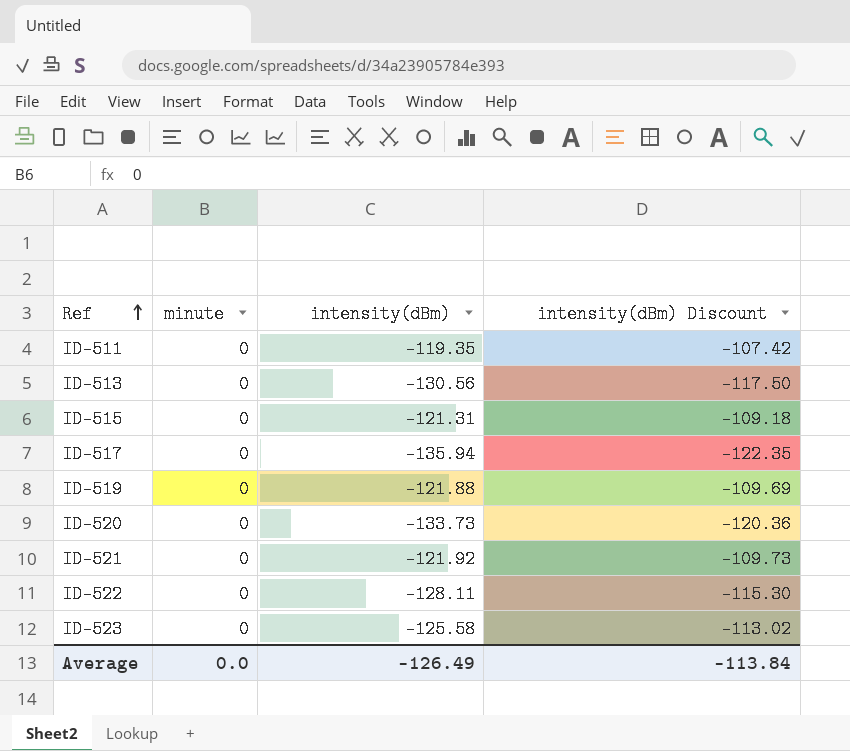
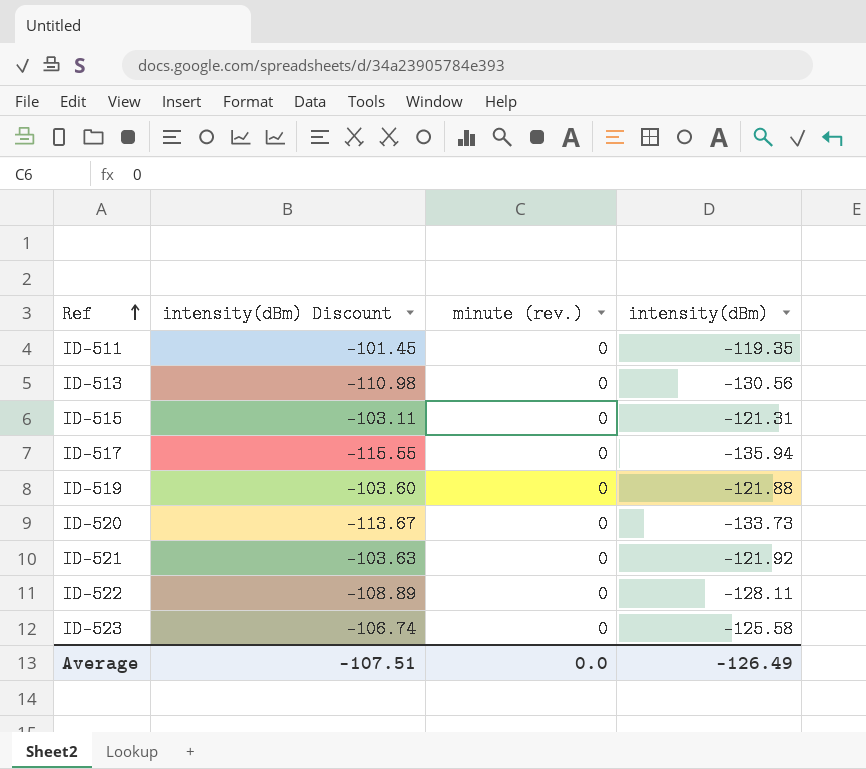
column intensity(dBm) Discount | formula: [intensity(dBm)] * 0.9 -> [intensity(dBm)] * 0.85
column intensity(dBm) Discount | position: 4 -> 2
column name: minute -> minute (rev.)
Average | intensity(dBm) Discount: -113.84 -> -107.51

